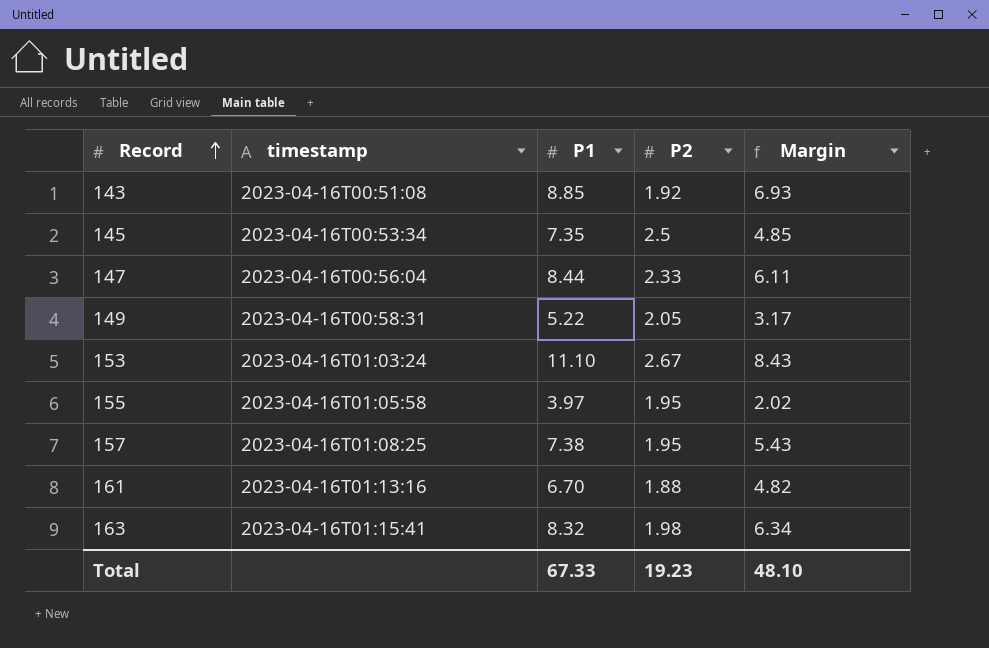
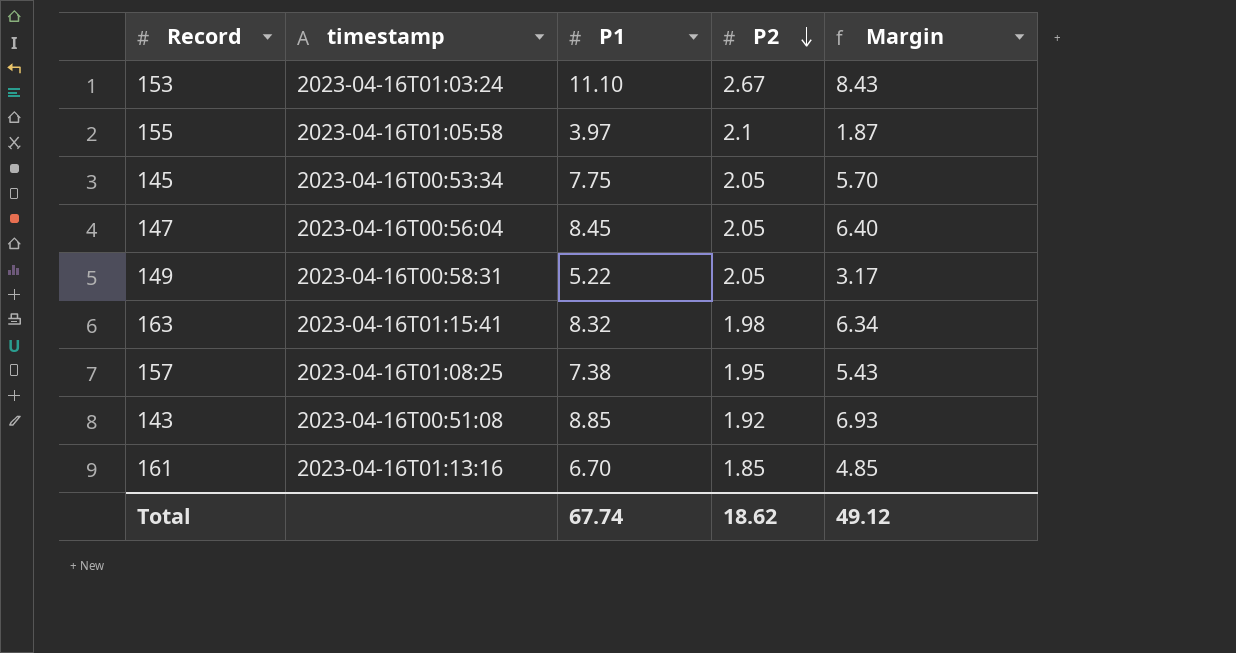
row order: Record ascending -> P2 descending
155 | P2: 1.95 -> 2.1
155 | Margin: 2.02 -> 1.87
145 | P1: 7.35 -> 7.75
145 | P2: 2.5 -> 2.05
145 | Margin: 4.85 -> 5.70
147 | P1: 8.44 -> 8.45
147 | P2: 2.33 -> 2.05
147 | Margin: 6.11 -> 6.40
161 | P2: 1.88 -> 1.85
161 | Margin: 4.82 -> 4.85
Total | P1: 67.33 -> 67.74
Total | P2: 19.23 -> 18.62
Total | Margin: 48.10 -> 49.12

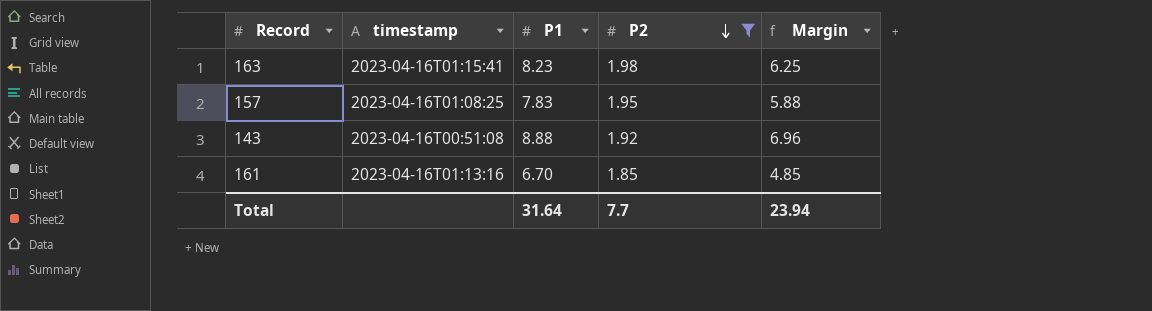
filter: none -> P2 <= 1.98
163 | P1: 8.32 -> 8.23
163 | Margin: 6.34 -> 6.25
157 | P1: 7.38 -> 7.83
157 | Margin: 5.43 -> 5.88
143 | P1: 8.85 -> 8.88
143 | Margin: 6.93 -> 6.96
Total | P1: 67.74 -> 31.64
Total | P2: 18.62 -> 7.7
Total | Margin: 49.12 -> 23.94

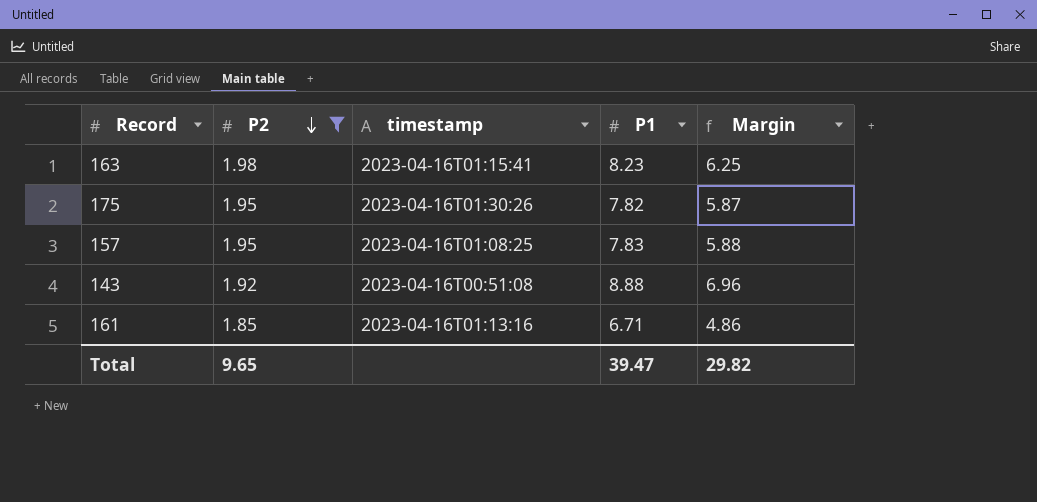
column P2 | position: 4 -> 2
row 175: none -> 1.95 | 2023-04-16T01:30:26 | 7.82 | 5.87
161 | P1: 6.70 -> 6.71
161 | Margin: 4.85 -> 4.86
Total | P2: 7.7 -> 9.65
Total | P1: 31.64 -> 39.47
Total | Margin: 23.94 -> 29.82

